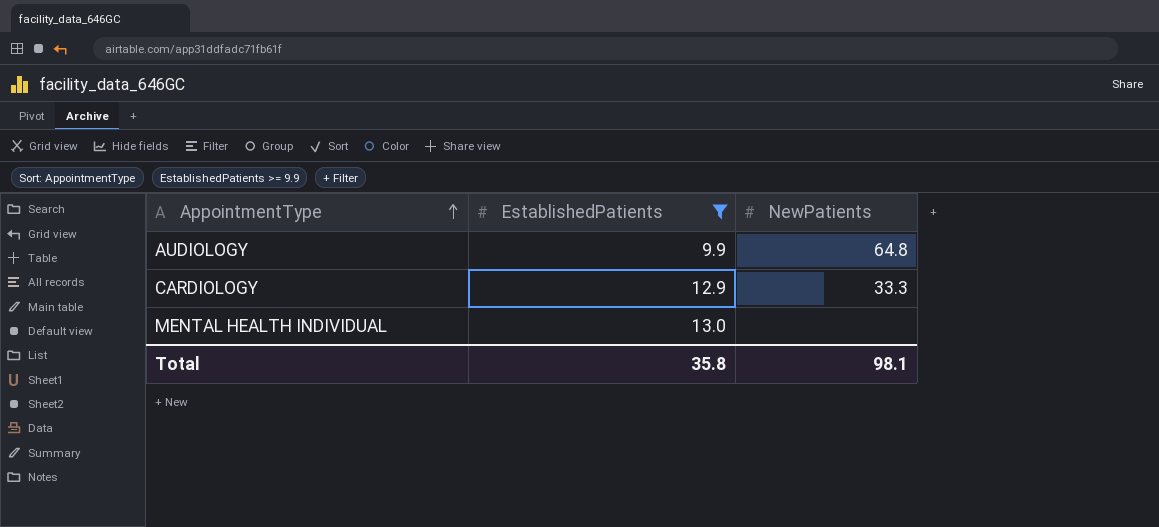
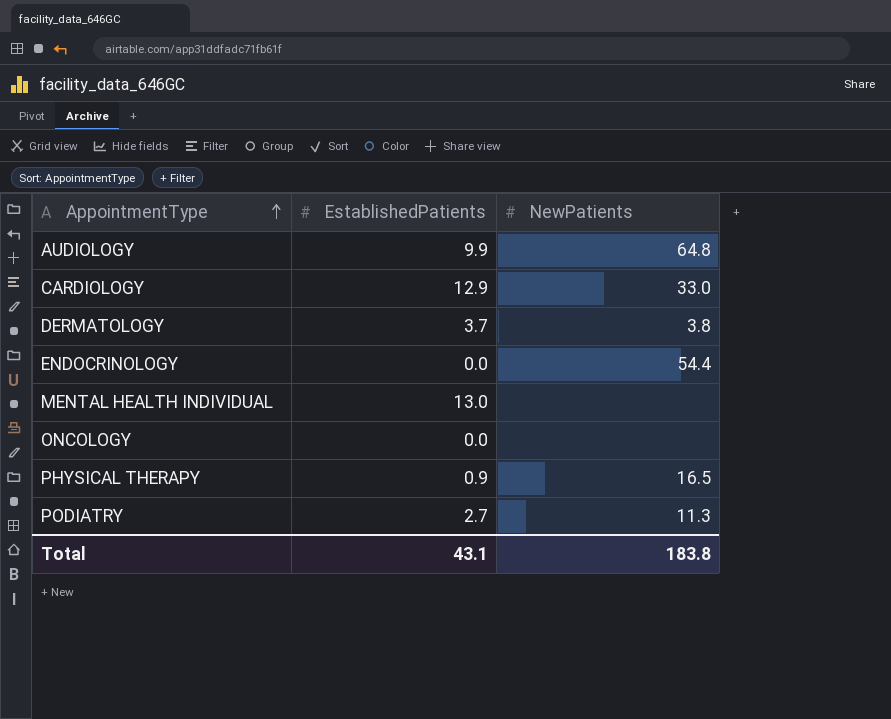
filter: EstablishedPatients >= 9.9 -> none
CARDIOLOGY | NewPatients: 33.3 -> 33.0
Total | EstablishedPatients: 35.8 -> 43.1
Total | NewPatients: 98.1 -> 183.8

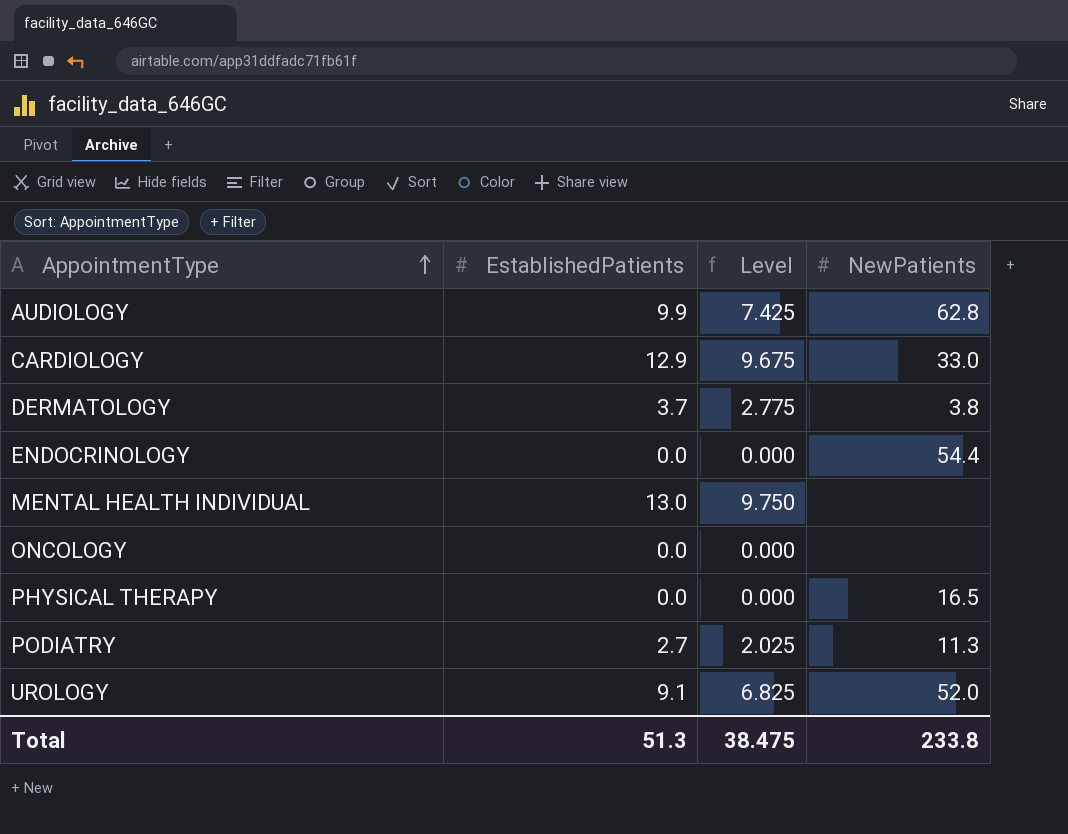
column Level | formula: none -> [EstablishedPatients] * 0.75
AUDIOLOGY | NewPatients: 64.8 -> 62.8
PHYSICAL THERAPY | EstablishedPatients: 0.9 -> 0.0
row UROLOGY: none -> 9.1 | 6.825 | 52.0
Total | EstablishedPatients: 43.1 -> 51.3
Total | NewPatients: 183.8 -> 233.8

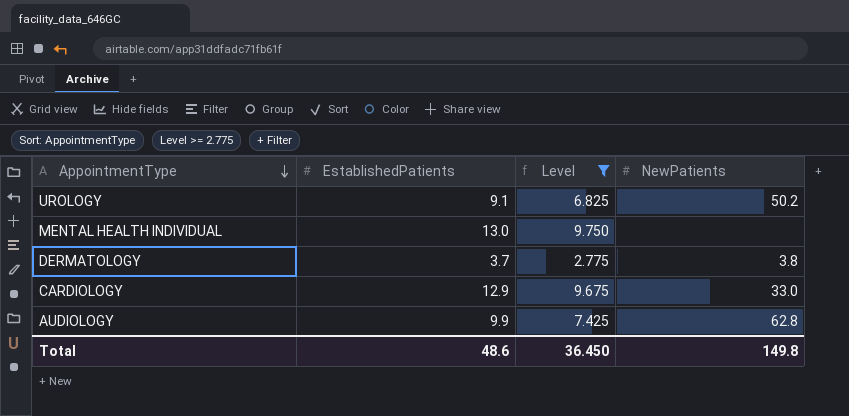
filter: none -> Level >= 2.775
row order: AppointmentType ascending -> AppointmentType descending
UROLOGY | NewPatients: 52.0 -> 50.2
Total | EstablishedPatients: 51.3 -> 48.6
Total | Level: 38.475 -> 36.450
Total | NewPatients: 233.8 -> 149.8

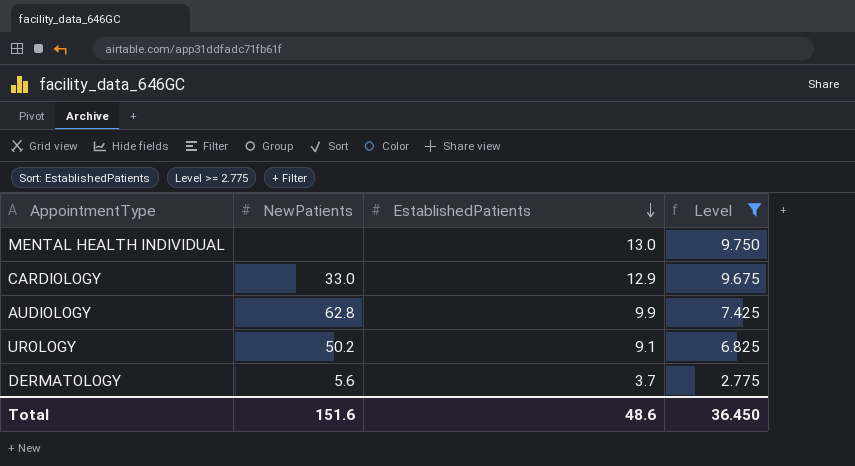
row order: AppointmentType descending -> EstablishedPatients descending
column NewPatients | position: 4 -> 2
DERMATOLOGY | NewPatients: 3.8 -> 5.6
Total | NewPatients: 149.8 -> 151.6

